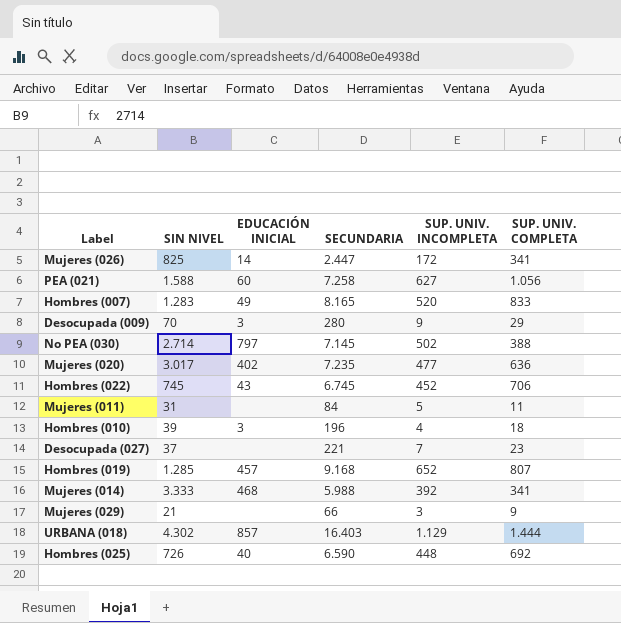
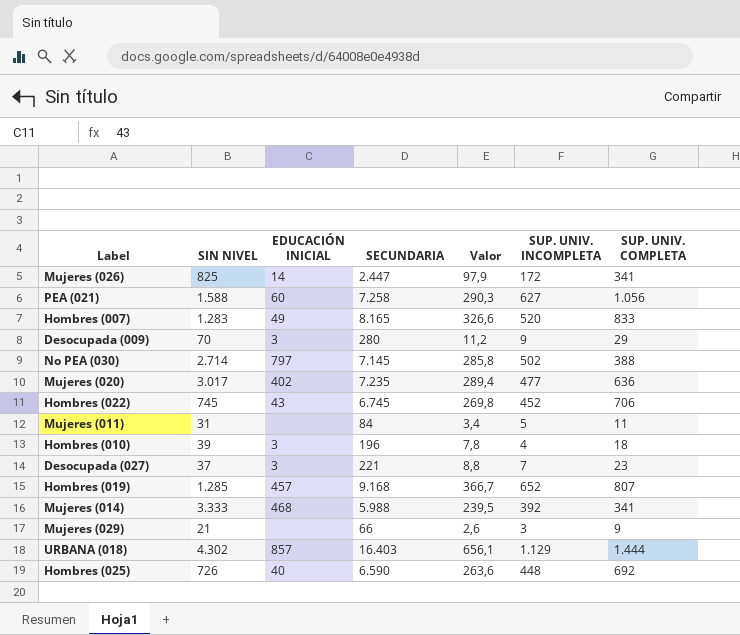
column Valor | formula: none -> [SECUNDARIA] * 0,04
Desocupada (027) | EDUCACIÓN INICIAL: none -> 3

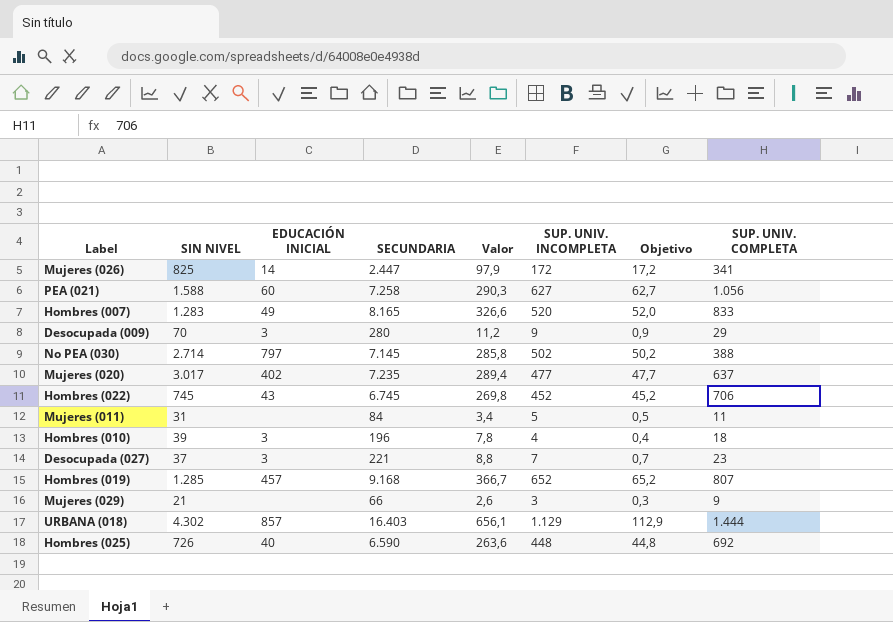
column Objetivo | formula: none -> [SUP. UNIV. INCOMPLETA] * 0,1
row Mujeres (014): 3.333 | 468 | 5.988 | 239,5 | 392 | 341 -> none
Mujeres (020) | SUP. UNIV. COMPLETA: 636 -> 637

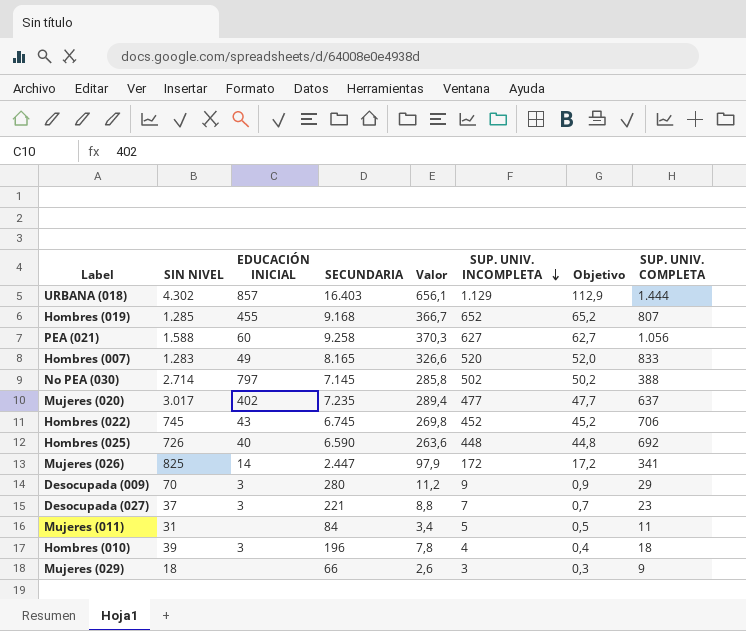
row order: none -> SUP. UNIV. INCOMPLETA descending
Hombres (019) | EDUCACIÓN INICIAL: 457 -> 455
PEA (021) | SECUNDARIA: 7.258 -> 9.258
PEA (021) | Valor: 290,3 -> 370,3
Mujeres (029) | SIN NIVEL: 21 -> 18

